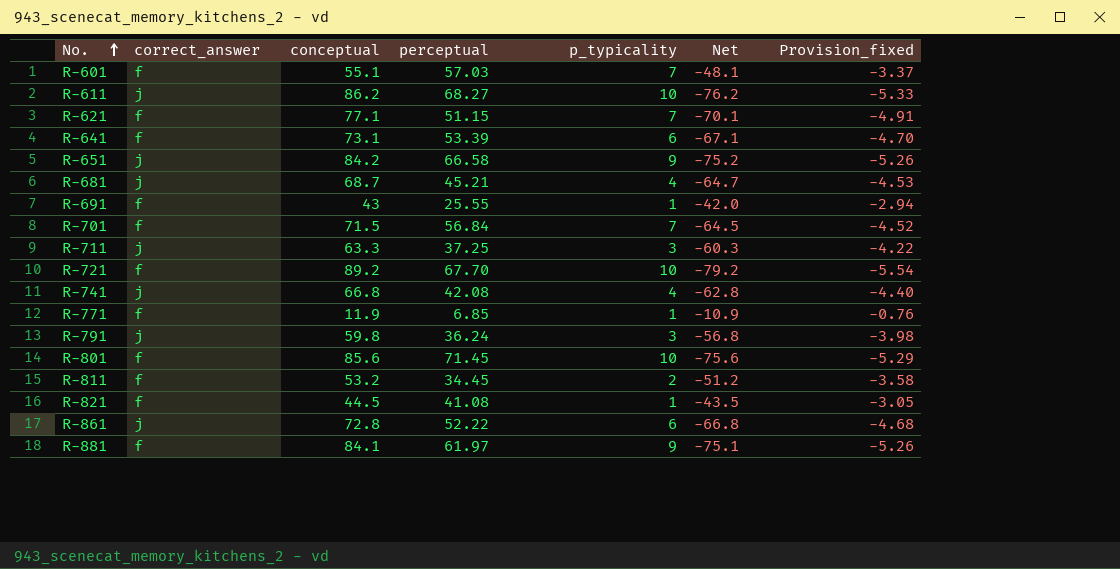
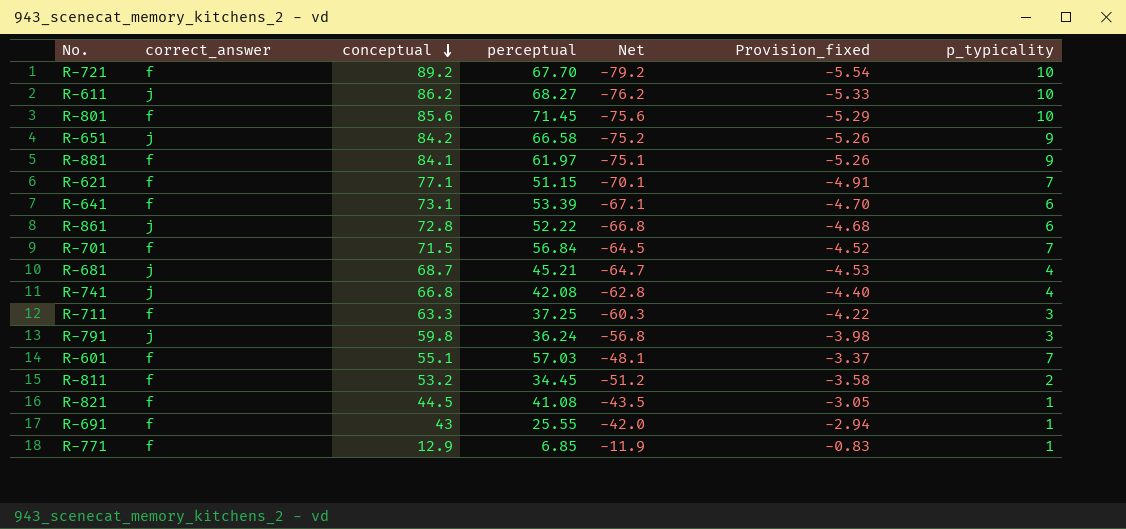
row order: No. ascending -> conceptual descending
column p_typicality | position: 5 -> 7
R-711 | correct_answer: j -> f
R-771 | conceptual: 11.9 -> 12.9
R-771 | Net: -10.9 -> -11.9
R-771 | Provision_fixed: -0.76 -> -0.83

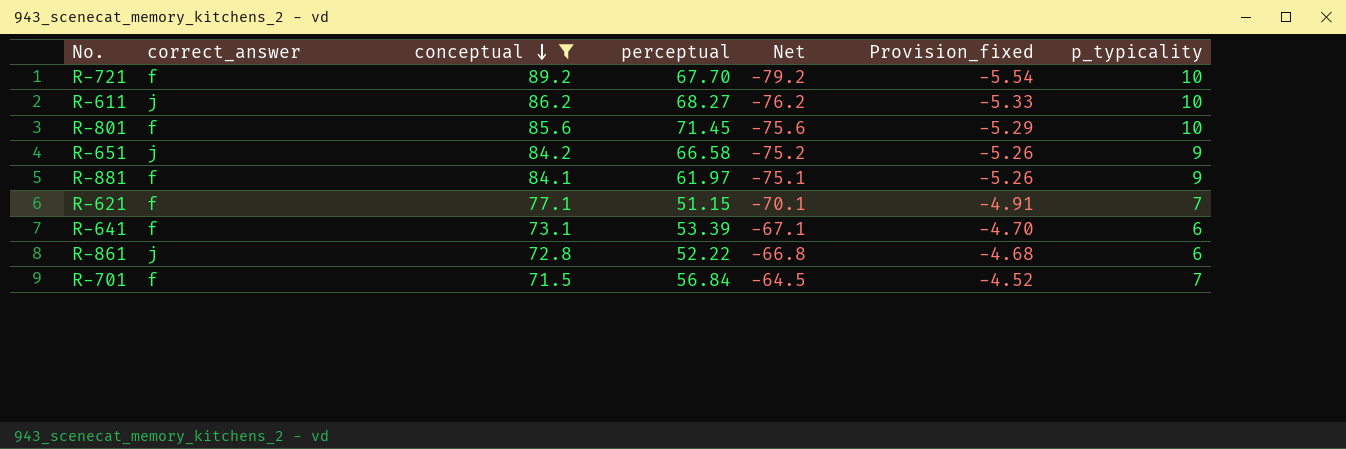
filter: none -> conceptual >= 71.5

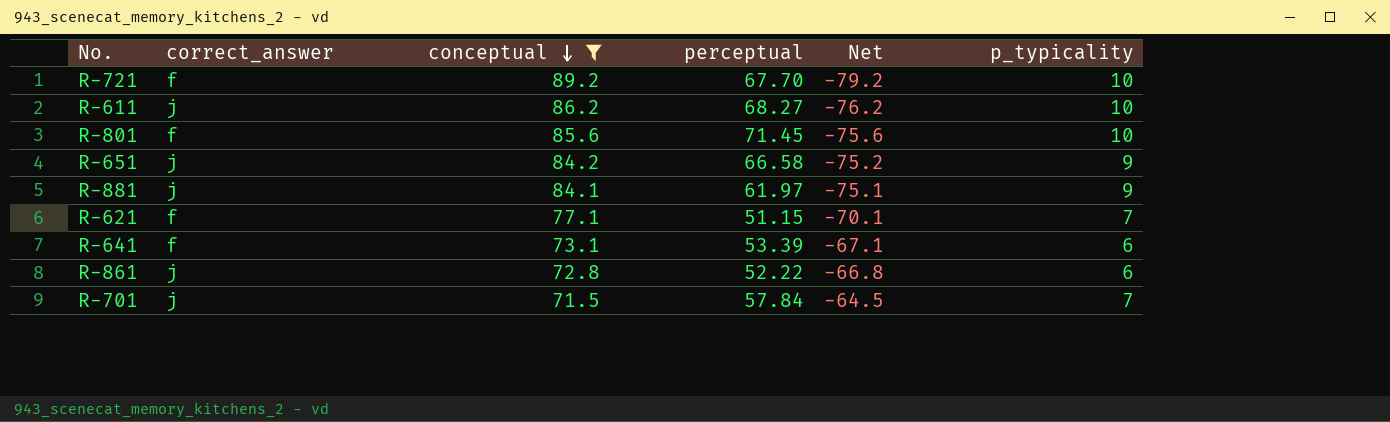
column Provision_fixed | formula: [Net] * 0.07 -> none
R-881 | correct_answer: f -> j
R-701 | correct_answer: f -> j
R-701 | perceptual: 56.84 -> 57.84

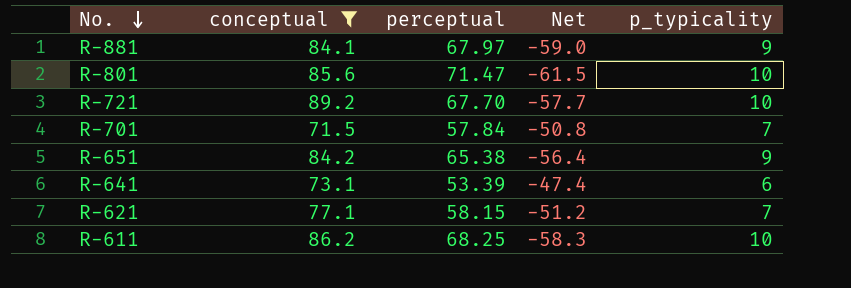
row order: conceptual descending -> No. descending
column correct_answer | position: 2 -> none
column Net | formula: [p_typicality] - [conceptual] -> [p_typicality] - [perceptual]
row R-861: j | 72.8 | 52.22 | -66.8 | 6 -> none
R-881 | perceptual: 61.97 -> 67.97
R-801 | perceptual: 71.45 -> 71.47
R-651 | perceptual: 66.58 -> 65.38
R-621 | perceptual: 51.15 -> 58.15
R-611 | perceptual: 68.27 -> 68.25

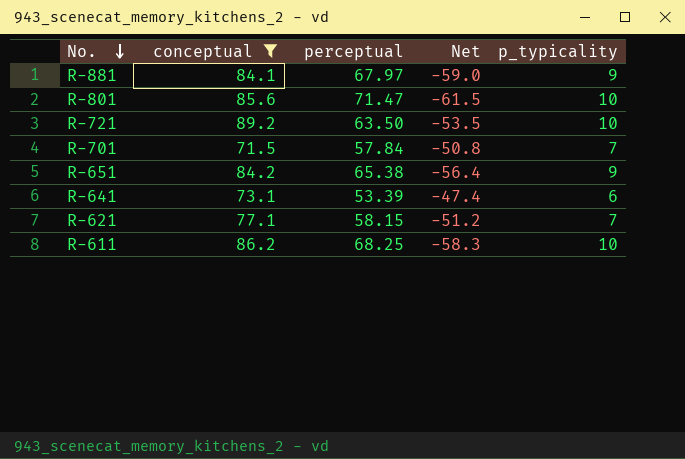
R-721 | perceptual: 67.70 -> 63.50
R-721 | Net: -57.7 -> -53.5

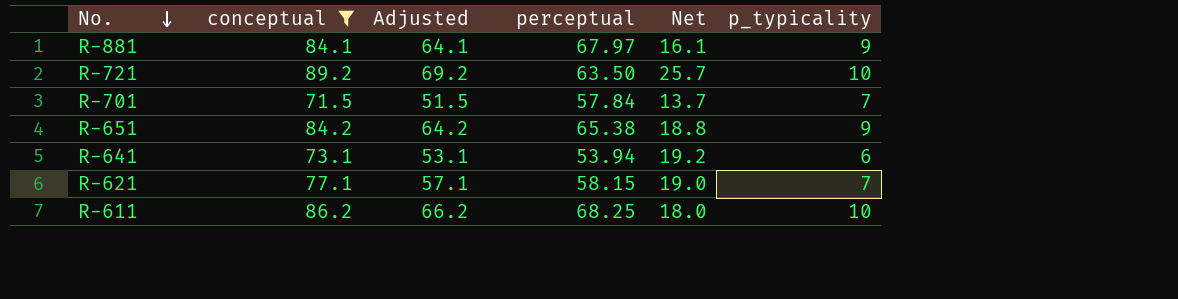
column Adjusted | formula: none -> [conceptual] - 20
column Net | formula: [p_typicality] - [perceptual] -> [conceptual] - [perceptual]
row R-801: 85.6 | 71.47 | -61.5 | 10 -> none
R-641 | perceptual: 53.39 -> 53.94

